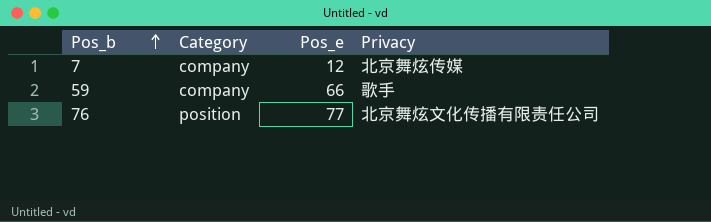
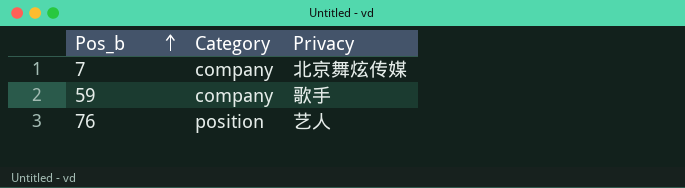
column Pos_e | position: 3 -> none
76 | Privacy: 北京舞炫文化传播有限责任公司 -> 艺人

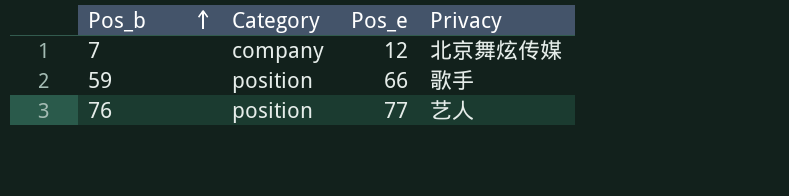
column Pos_e | position: none -> 3
59 | Category: company -> position

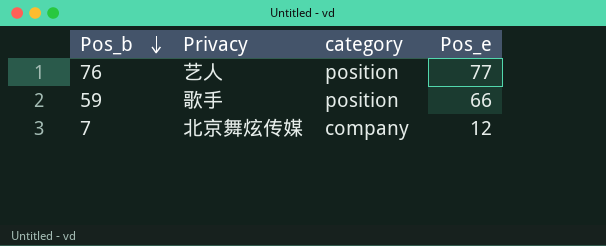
row order: Pos_b ascending -> Pos_b descending
column Privacy | position: 4 -> 2
column name: Category -> category

